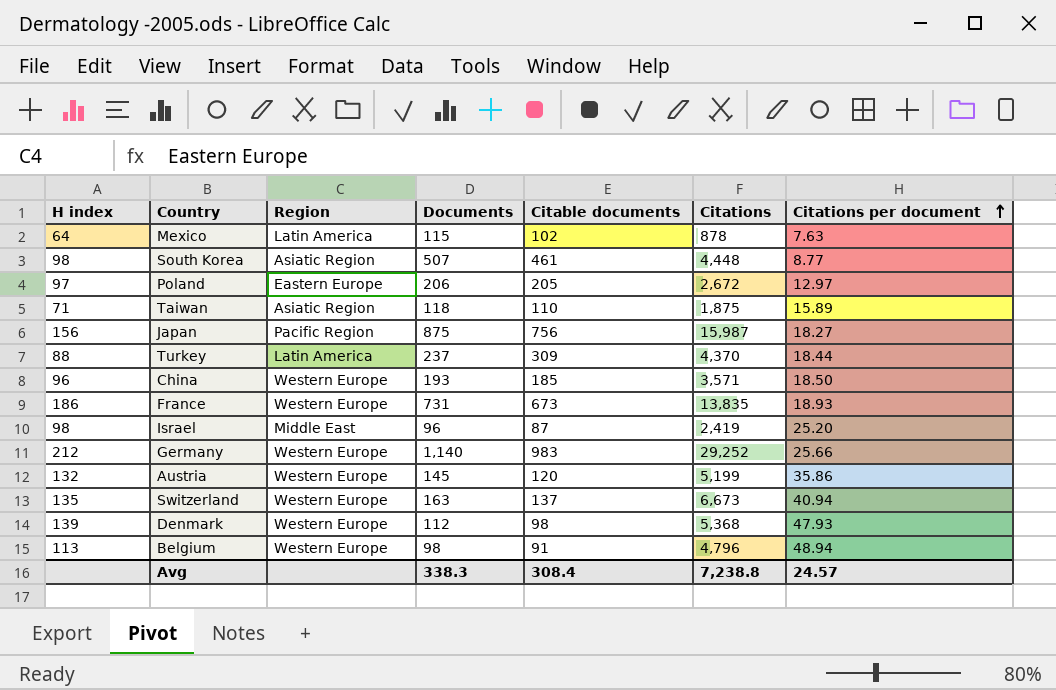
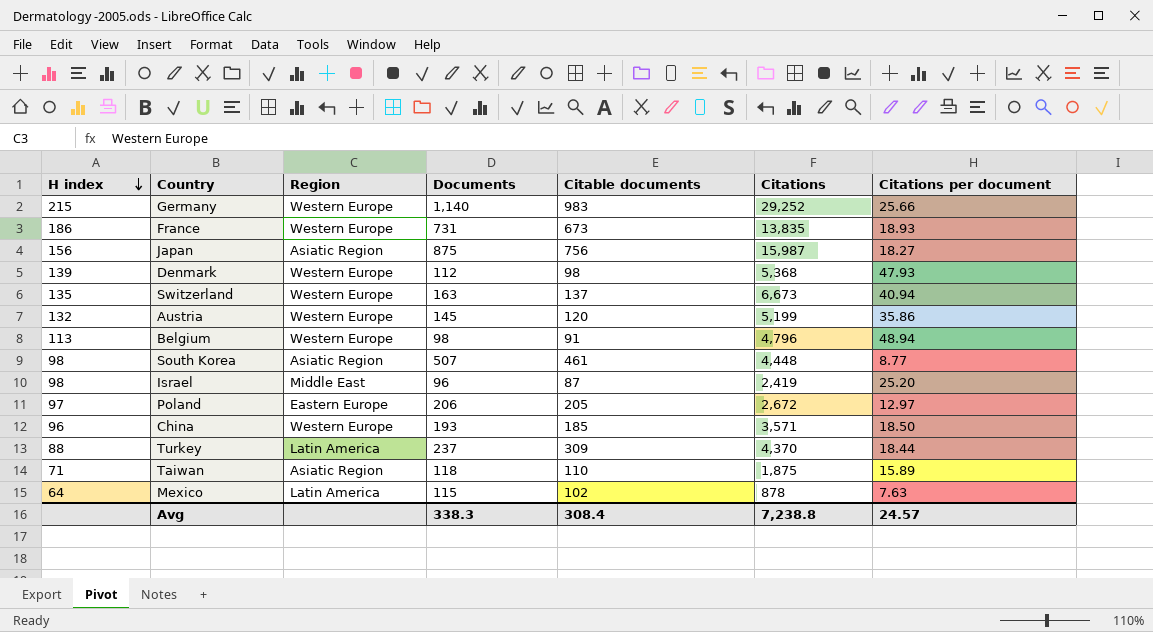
row order: Citations per document ascending -> H index descending
Germany | H index: 212 -> 215
Japan | Region: Pacific Region -> Asiatic Region

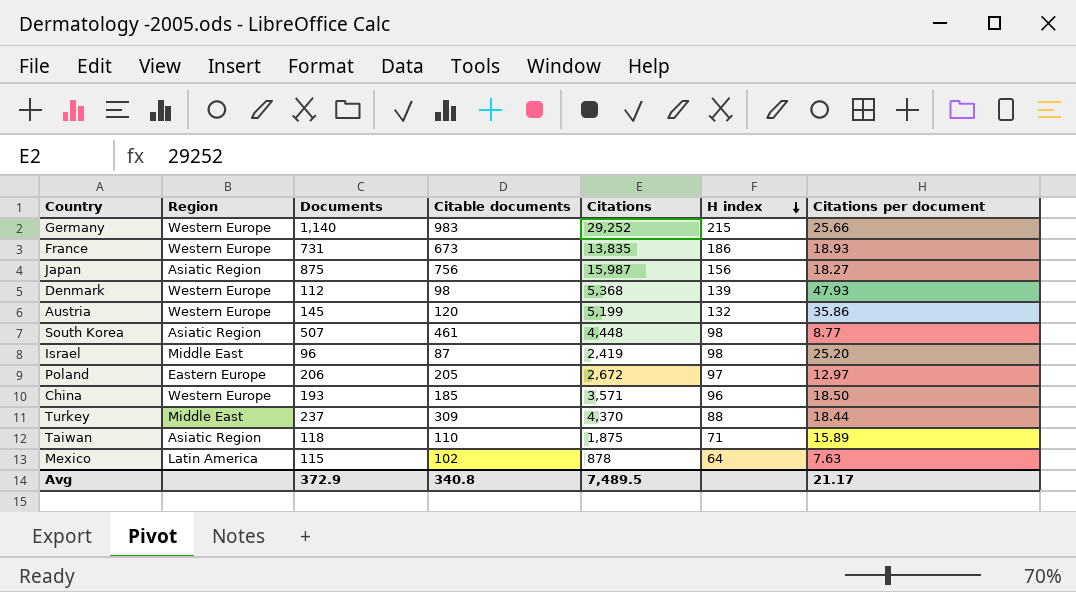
column H index | position: 1 -> 6
row Switzerland: 135 | Western Europe | 163 | 137 | 6,673 | 40.94 -> none
row Belgium: 113 | Western Europe | 98 | 91 | 4,796 | 48.94 -> none
Turkey | Region: Latin America -> Middle East
Avg | Documents: 338.3 -> 372.9
Avg | Citable documents: 308.4 -> 340.8
Avg | Citations: 7,238.8 -> 7,489.5
Avg | Citations per document: 24.57 -> 21.17

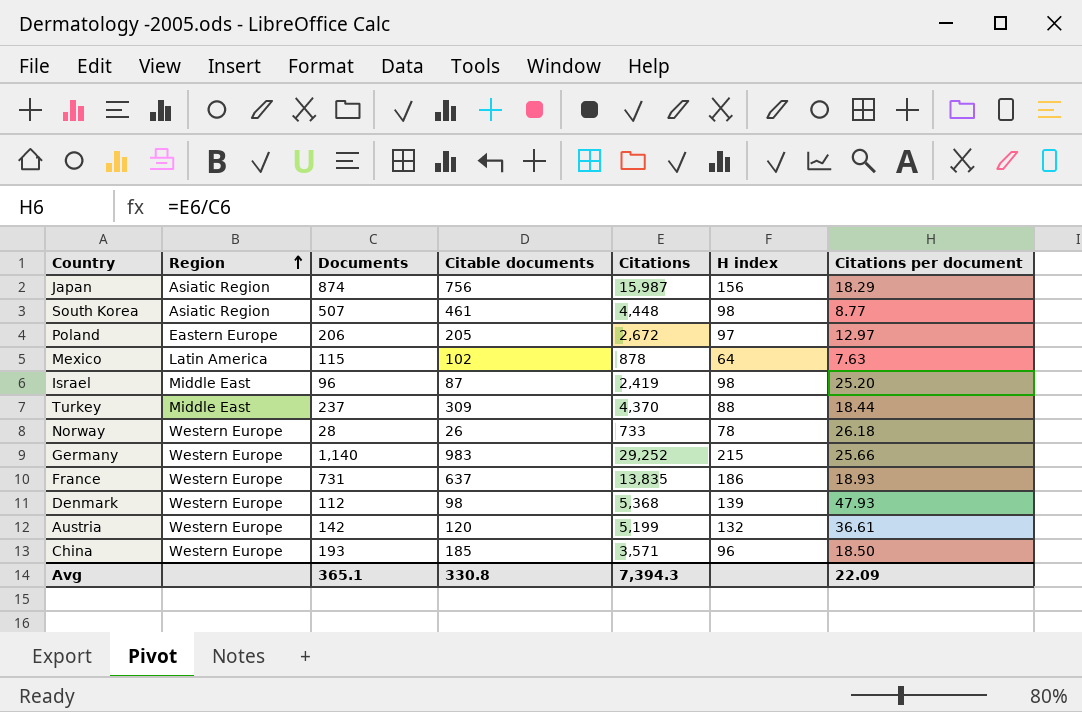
row order: H index descending -> Region ascending
row Taiwan: Asiatic Region | 118 | 110 | 1,875 | 71 | 15.89 -> none
Japan | Documents: 875 -> 874
Japan | Citations per document: 18.27 -> 18.29
row Norway: none -> Western Europe | 28 | 26 | 733 | 78 | 26.18
France | Citable documents: 673 -> 637
Austria | Documents: 145 -> 142
Austria | Citations per document: 35.86 -> 36.61
Avg | Documents: 372.9 -> 365.1
Avg | Citable documents: 340.8 -> 330.8
Avg | Citations: 7,489.5 -> 7,394.3
Avg | Citations per document: 21.17 -> 22.09

